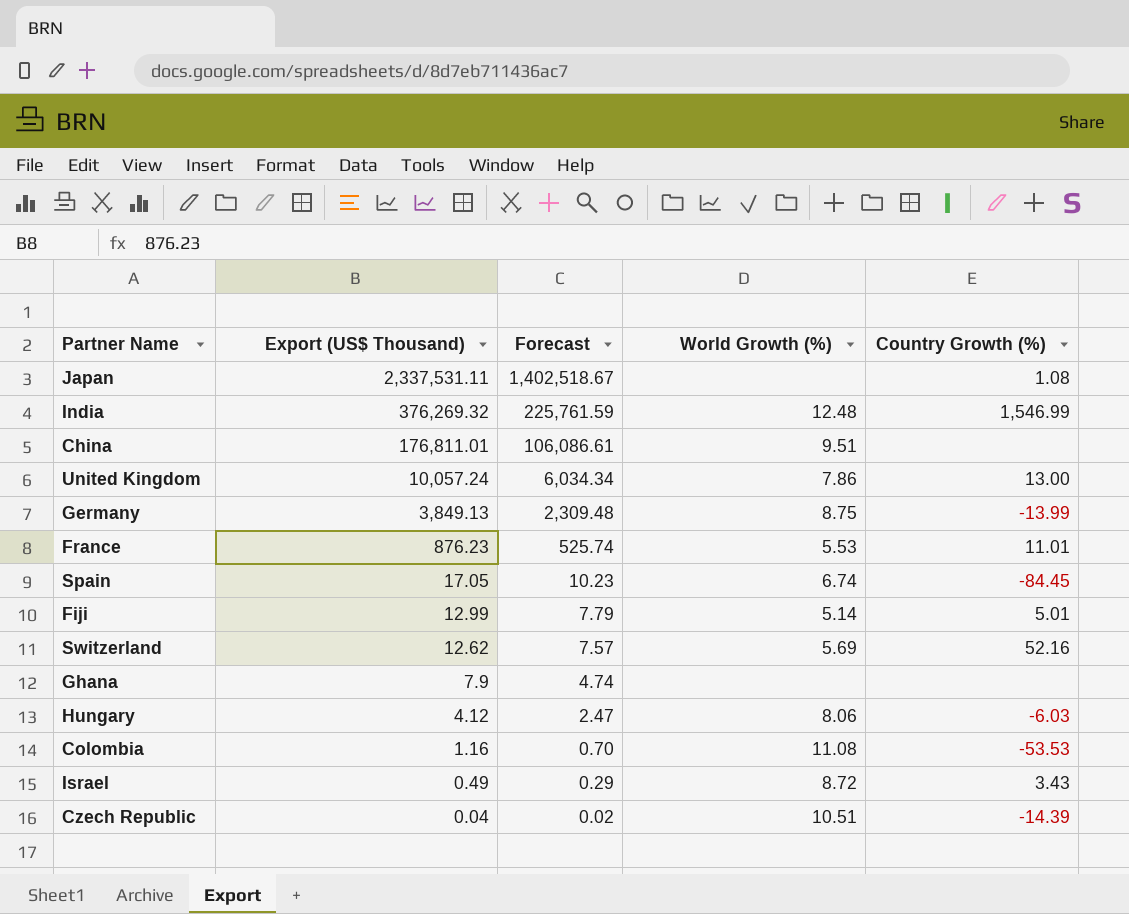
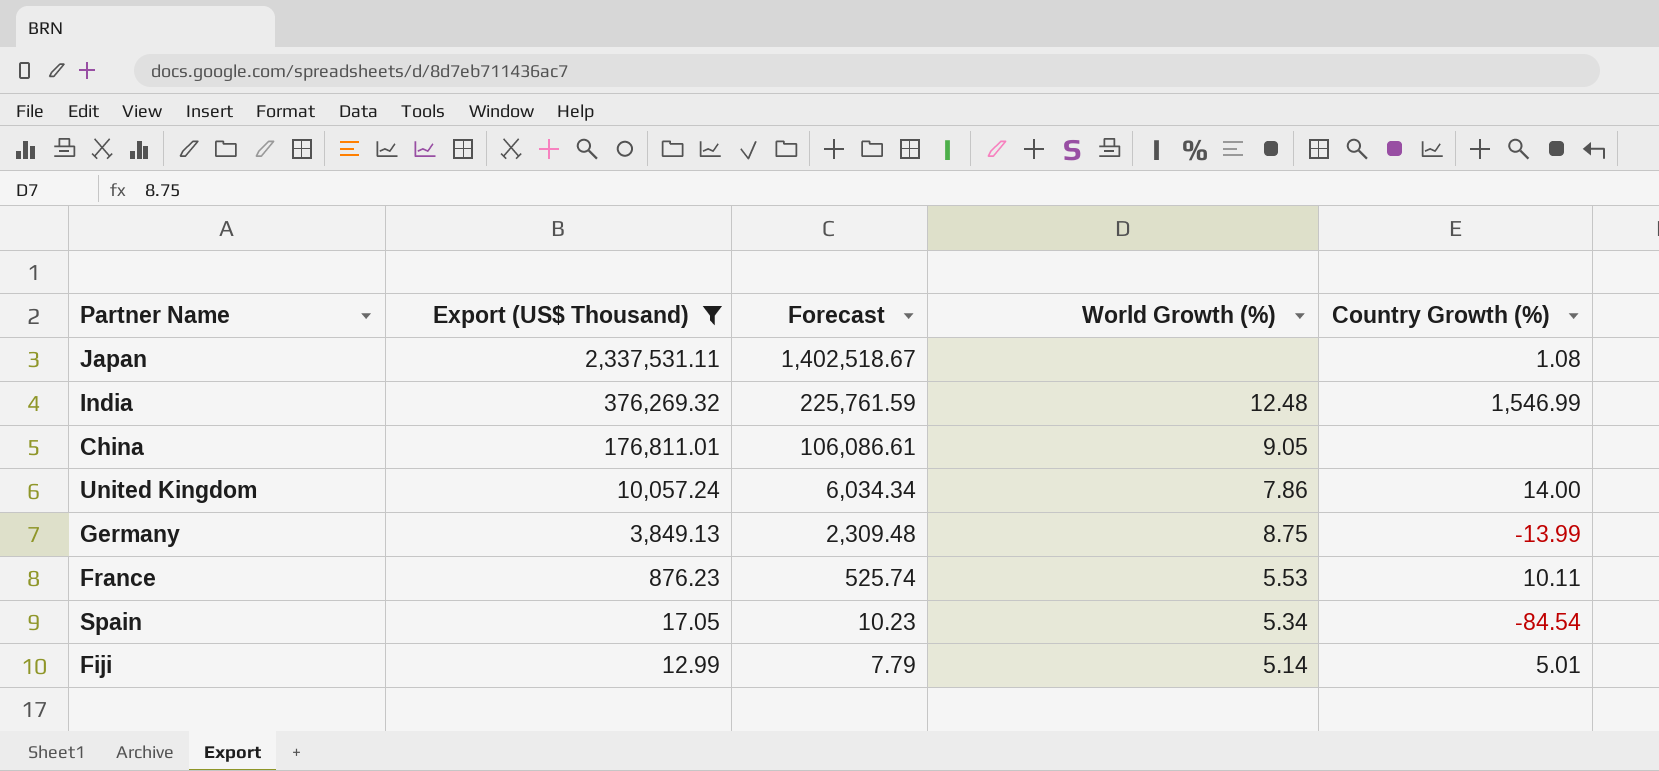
filter: none -> Export (US$ Thousand) >= 12.99
China | World Growth (%): 9.51 -> 9.05
United Kingdom | Country Growth (%): 13.00 -> 14.00
France | Country Growth (%): 11.01 -> 10.11
Spain | World Growth (%): 6.74 -> 5.34
Spain | Country Growth (%): -84.45 -> -84.54

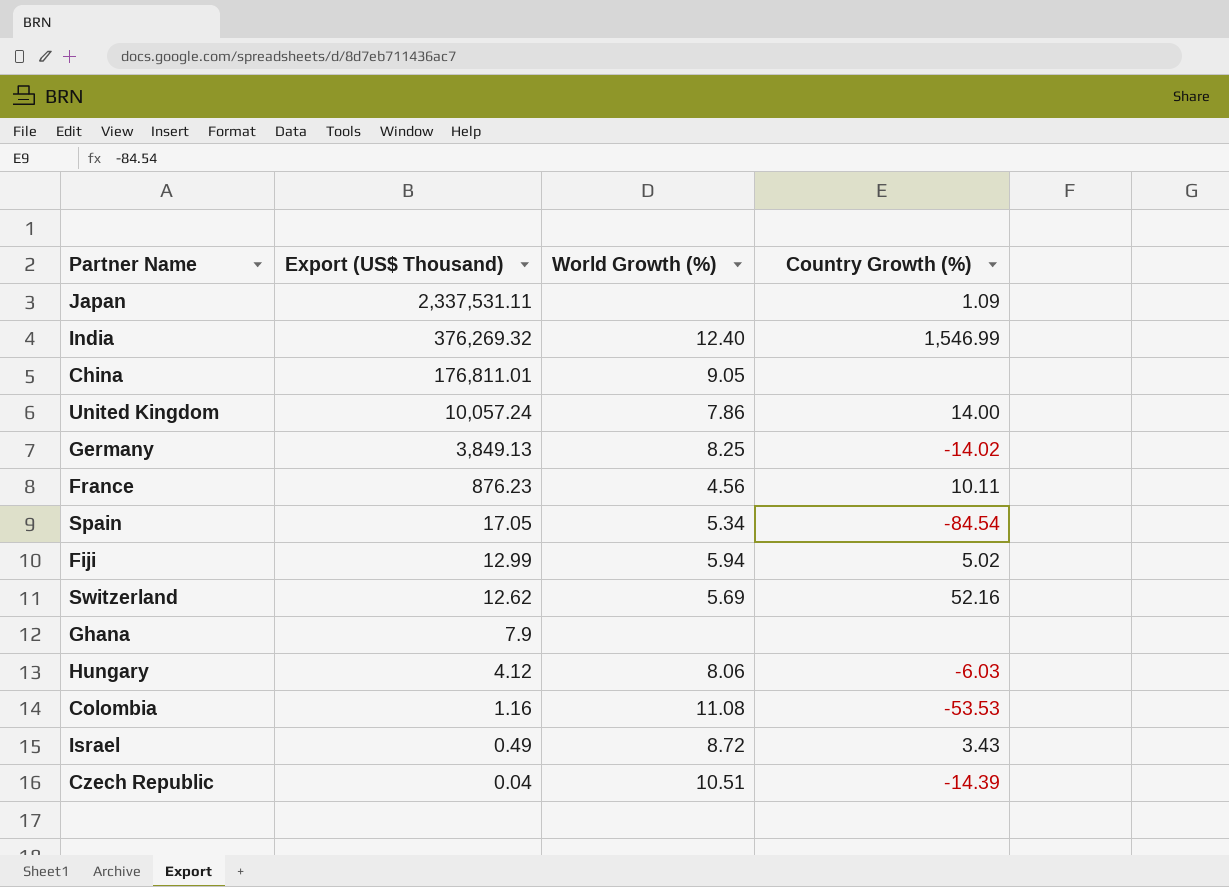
filter: Export (US$ Thousand) >= 12.99 -> none
column Forecast | formula: [Export (US$ Thousand)] * 0.6 -> none
Japan | Country Growth (%): 1.08 -> 1.09
India | World Growth (%): 12.48 -> 12.40
Germany | World Growth (%): 8.75 -> 8.25
Germany | Country Growth (%): -13.99 -> -14.02
France | World Growth (%): 5.53 -> 4.56
Fiji | World Growth (%): 5.14 -> 5.94
Fiji | Country Growth (%): 5.01 -> 5.02

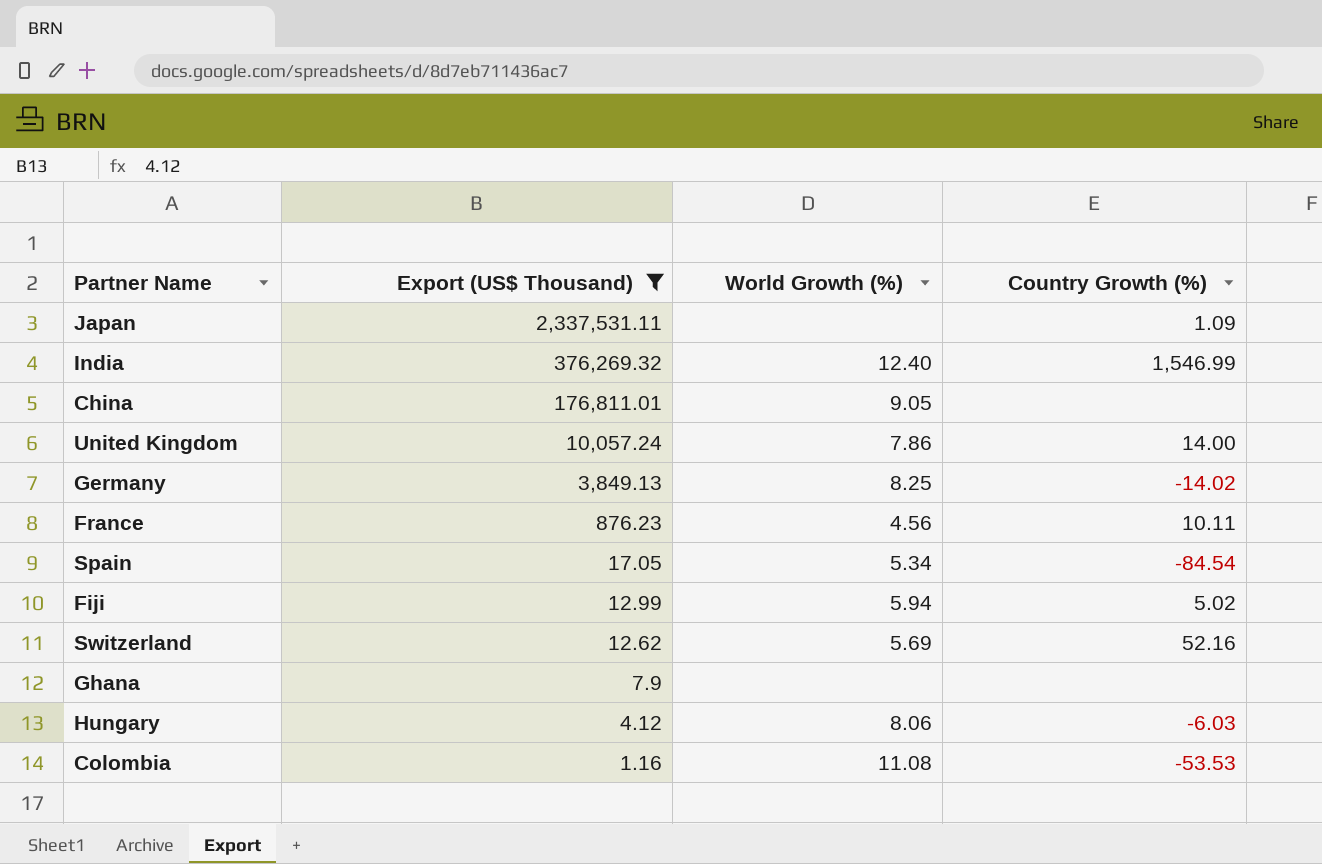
filter: none -> Export (US$ Thousand) >= 1.16

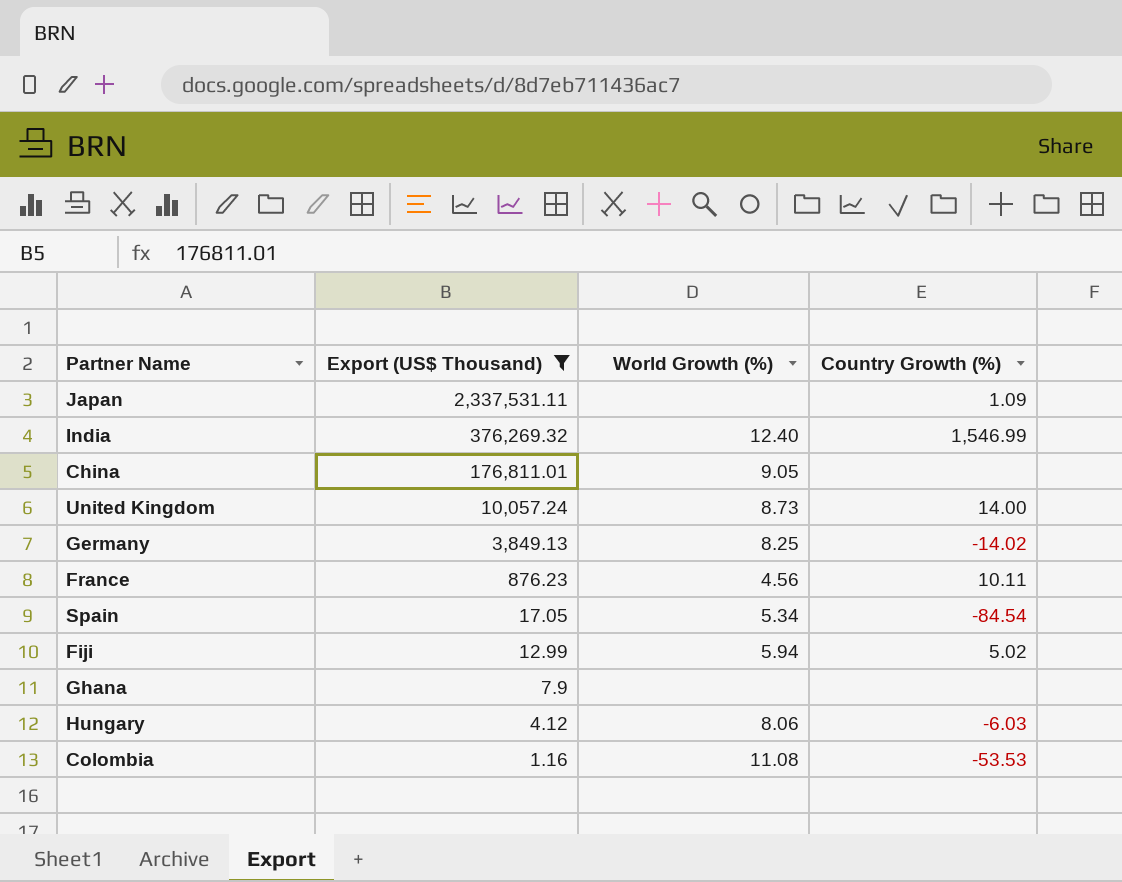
row Switzerland: 12.62 | 5.69 | 52.16 -> none
United Kingdom | World Growth (%): 7.86 -> 8.73

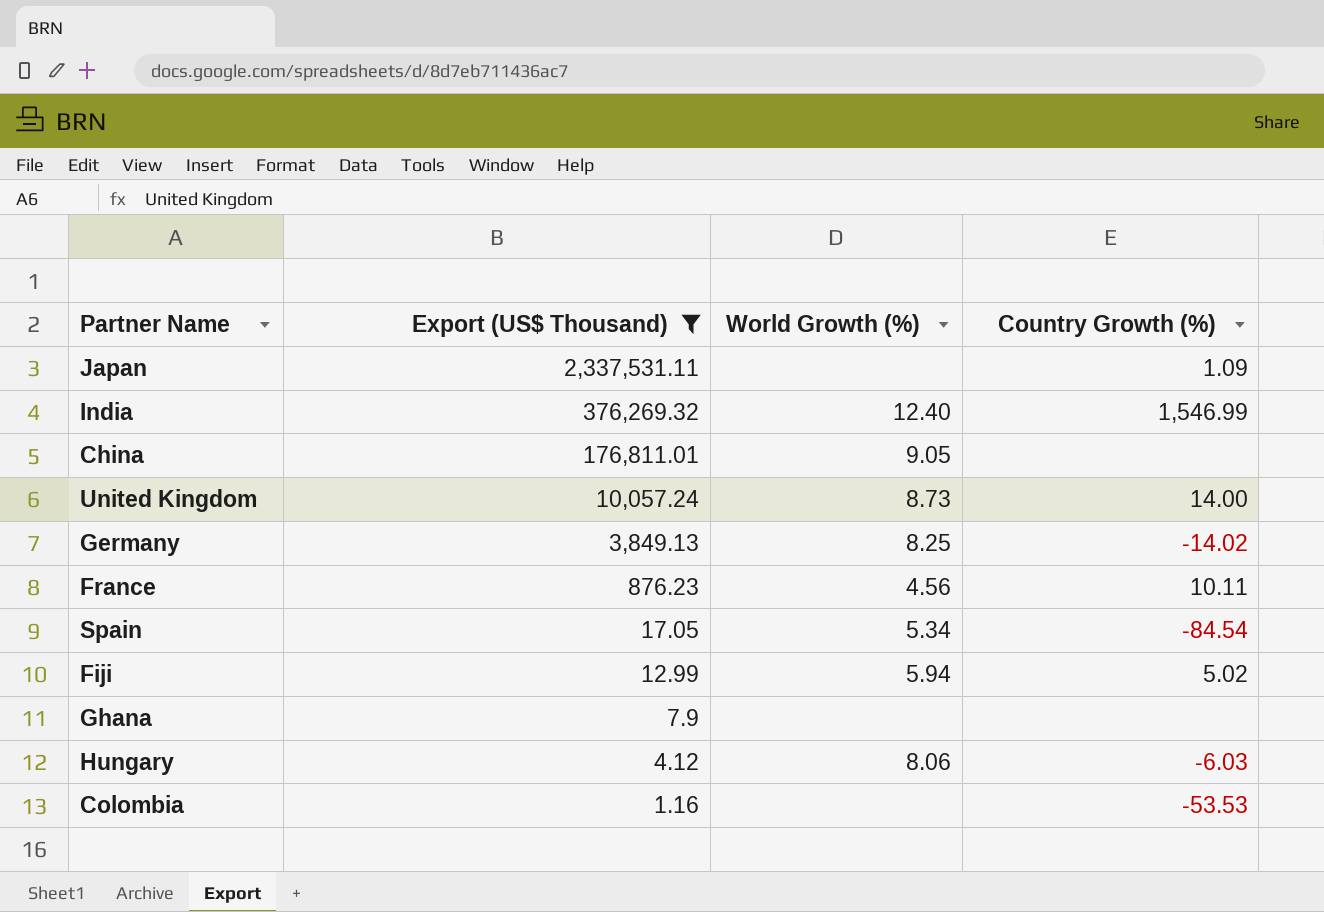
Colombia | World Growth (%): 11.08 -> none

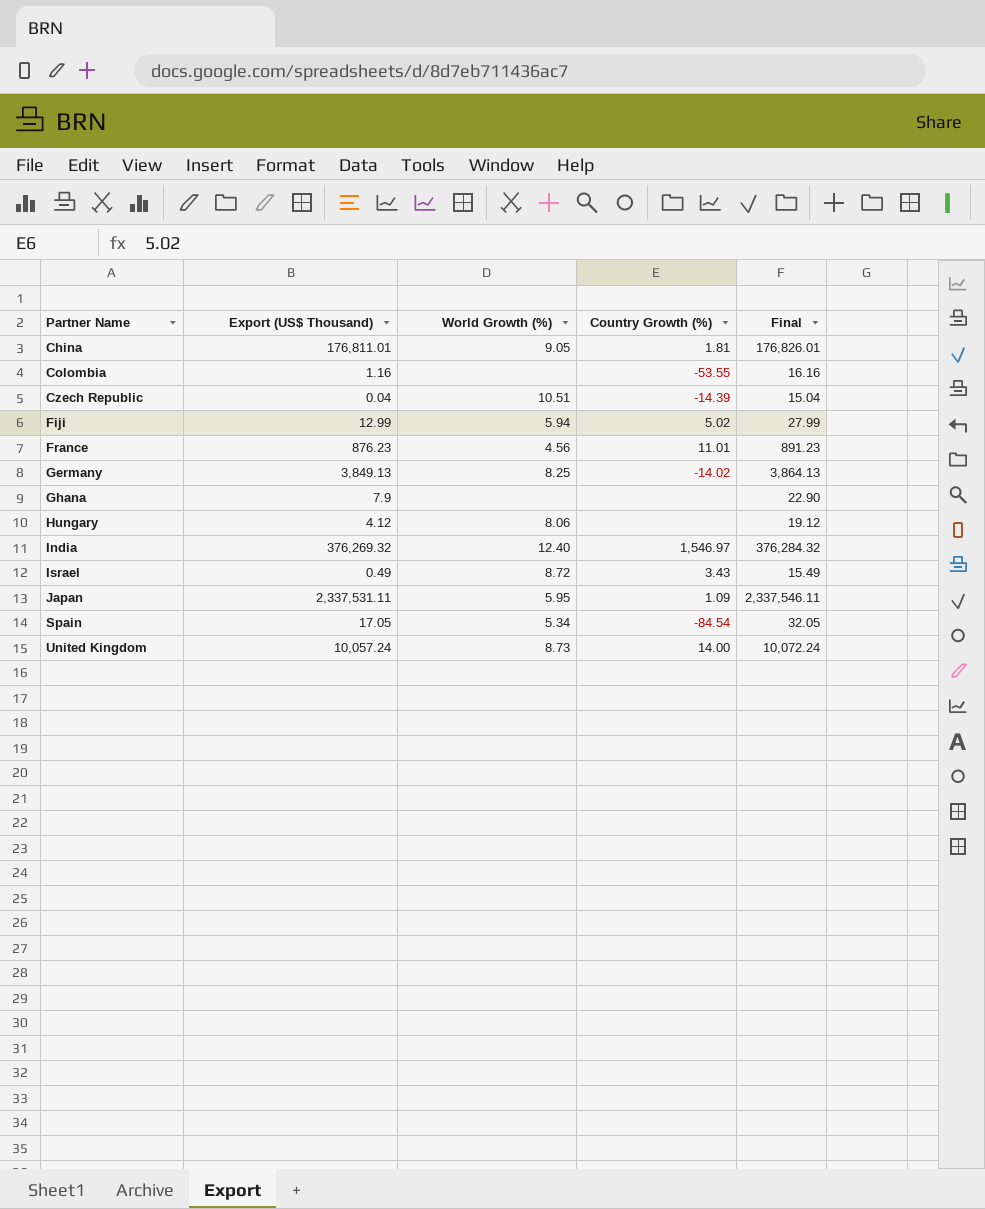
filter: Export (US$ Thousand) >= 1.16 -> none
row order: Export (US$ Thousand) descending -> Partner Name ascending
column Final | formula: none -> [Export (US$ Thousand)] + 15
China | Country Growth (%): none -> 1.81
Colombia | Country Growth (%): -53.53 -> -53.55
France | Country Growth (%): 10.11 -> 11.01
Hungary | Country Growth (%): -6.03 -> none
India | Country Growth (%): 1,546.99 -> 1,546.97
Japan | World Growth (%): none -> 5.95

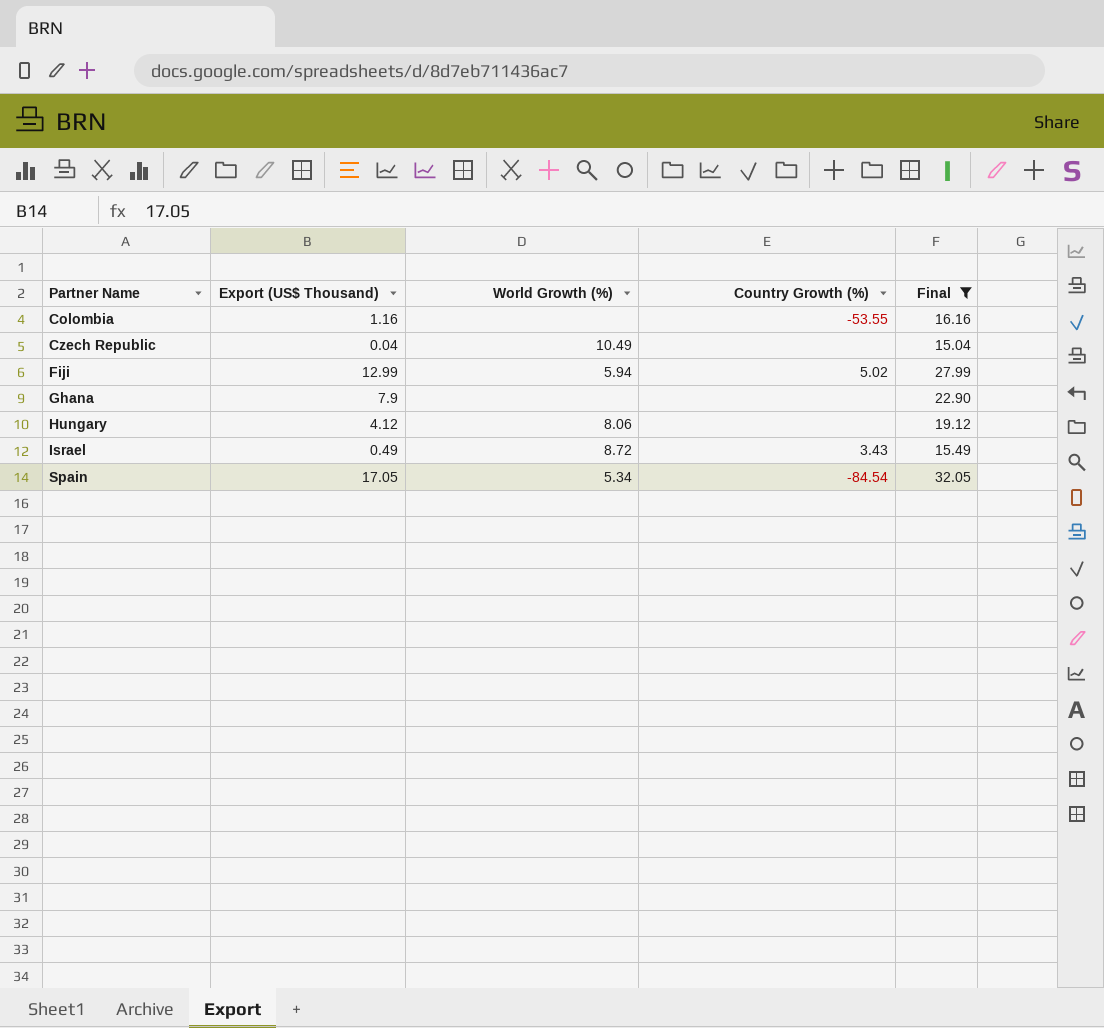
filter: none -> Final <= 32.05
Czech Republic | World Growth (%): 10.51 -> 10.49
Czech Republic | Country Growth (%): -14.39 -> none

